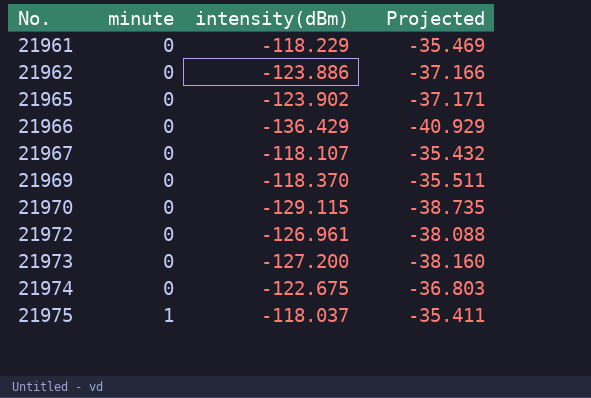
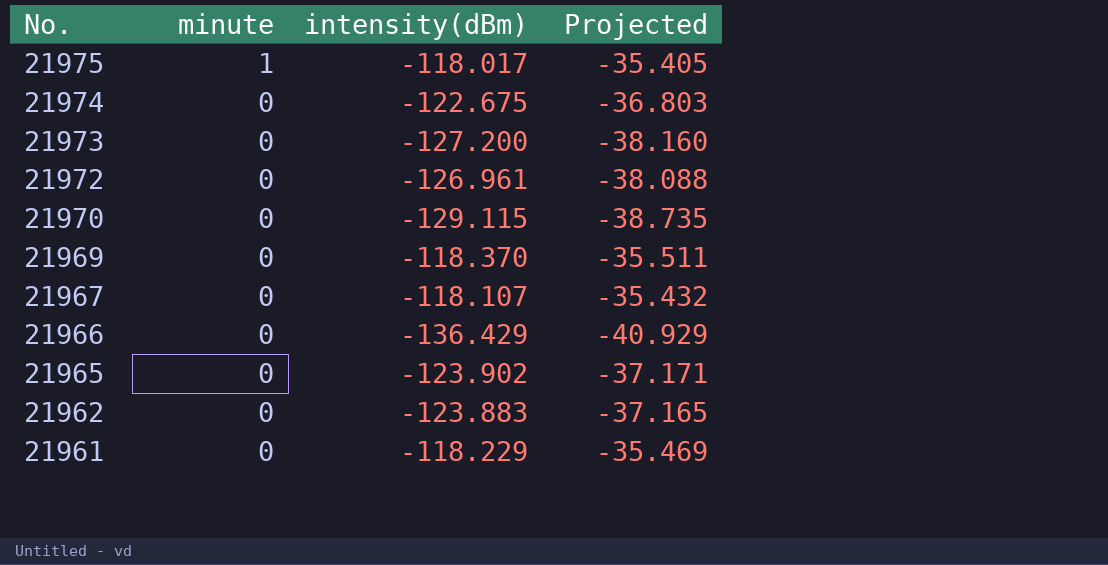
row order: No. ascending -> No. descending
21975 | intensity(dBm): -118.037 -> -118.017
21975 | Projected: -35.411 -> -35.405
21962 | intensity(dBm): -123.886 -> -123.883
21962 | Projected: -37.166 -> -37.165

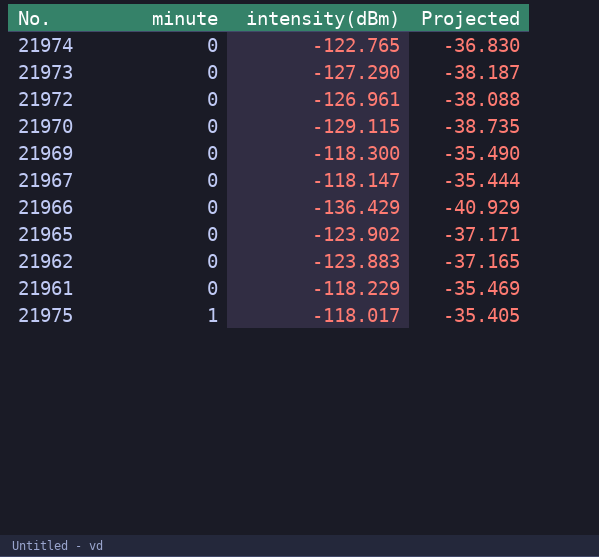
row order: No. descending -> minute ascending
21974 | intensity(dBm): -122.675 -> -122.765
21974 | Projected: -36.803 -> -36.830
21973 | intensity(dBm): -127.200 -> -127.290
21973 | Projected: -38.160 -> -38.187
21969 | intensity(dBm): -118.370 -> -118.300
21969 | Projected: -35.511 -> -35.490
21967 | intensity(dBm): -118.107 -> -118.147
21967 | Projected: -35.432 -> -35.444

